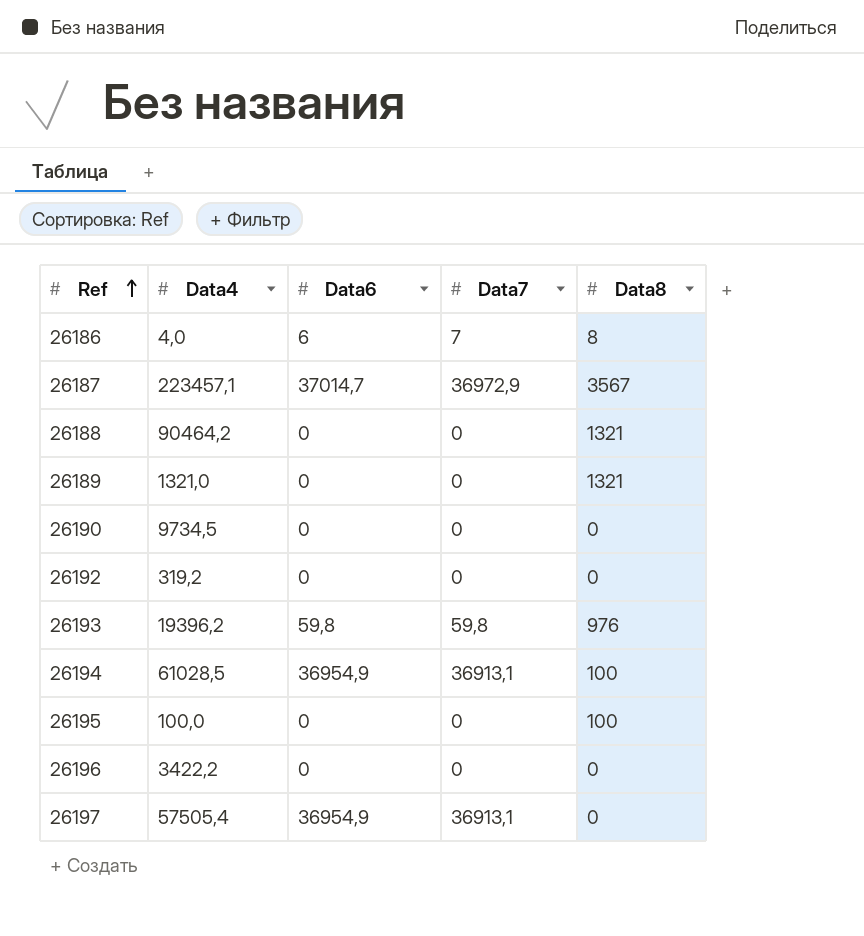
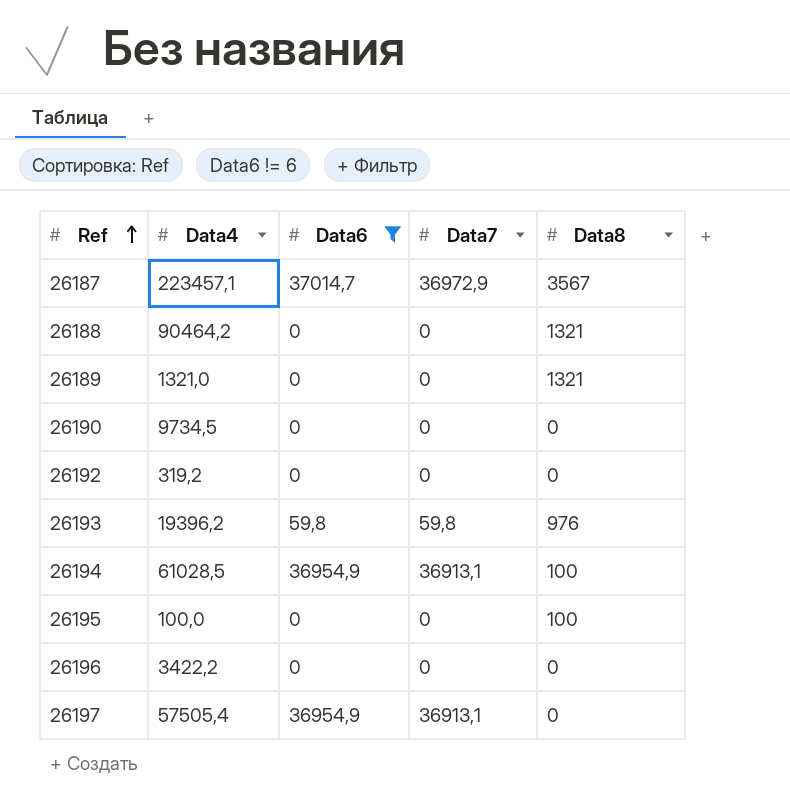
filter: none -> Data6 != 6

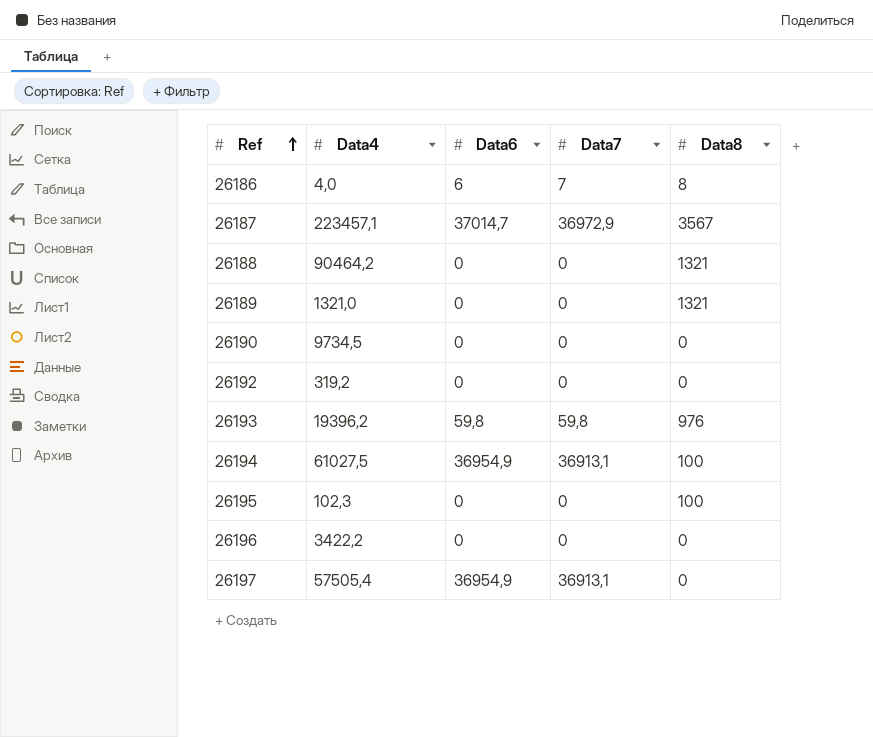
filter: Data6 != 6 -> none
26194 | Data4: 61028,5 -> 61027,5
26195 | Data4: 100,0 -> 102,3

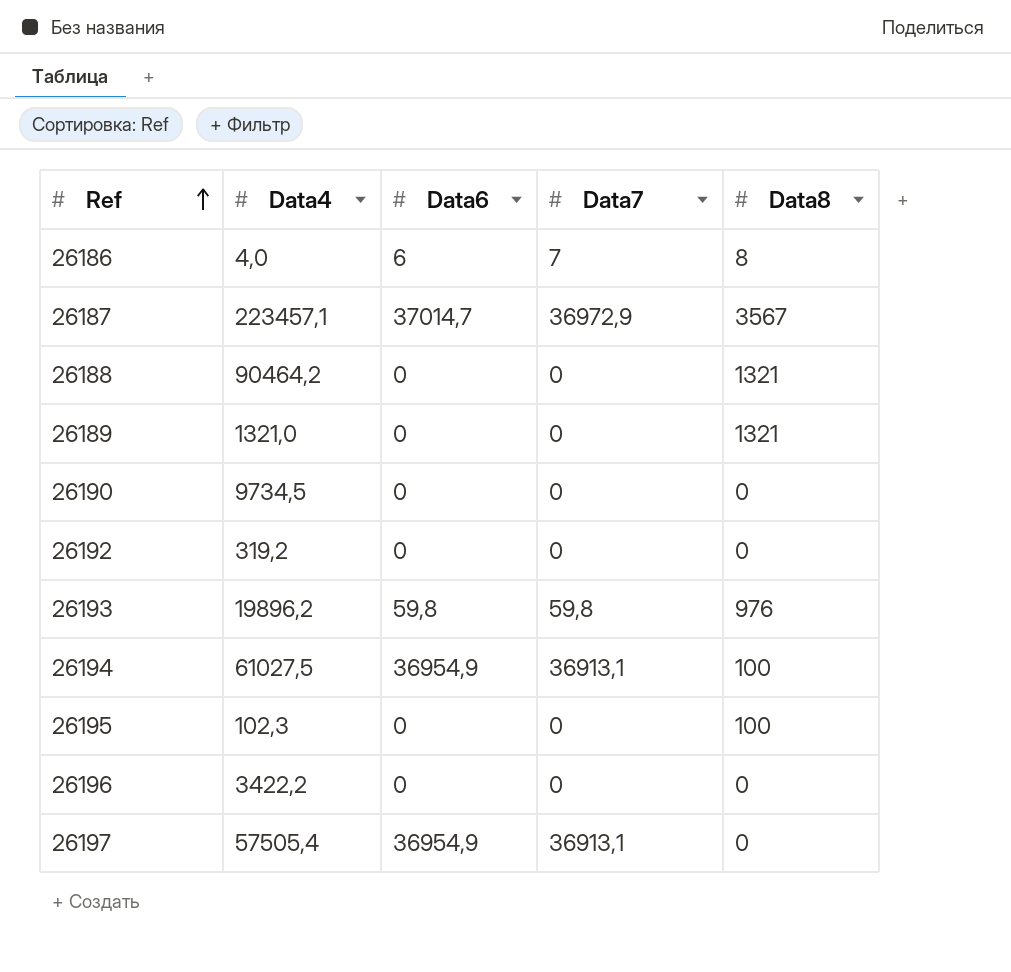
26193 | Data4: 19396,2 -> 19896,2

